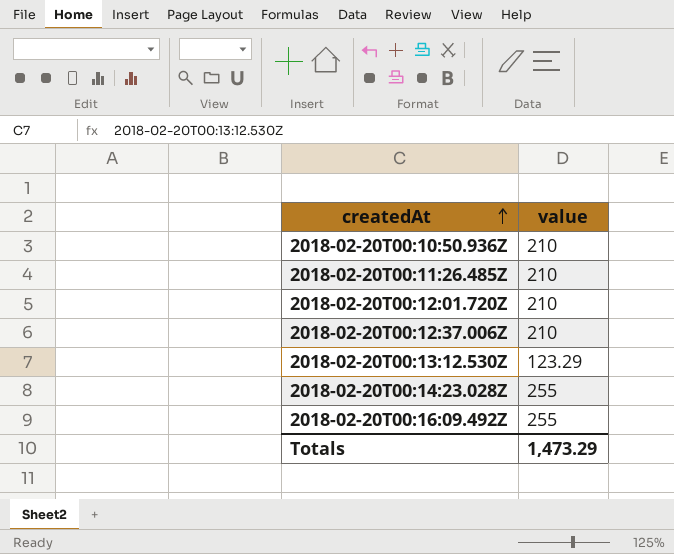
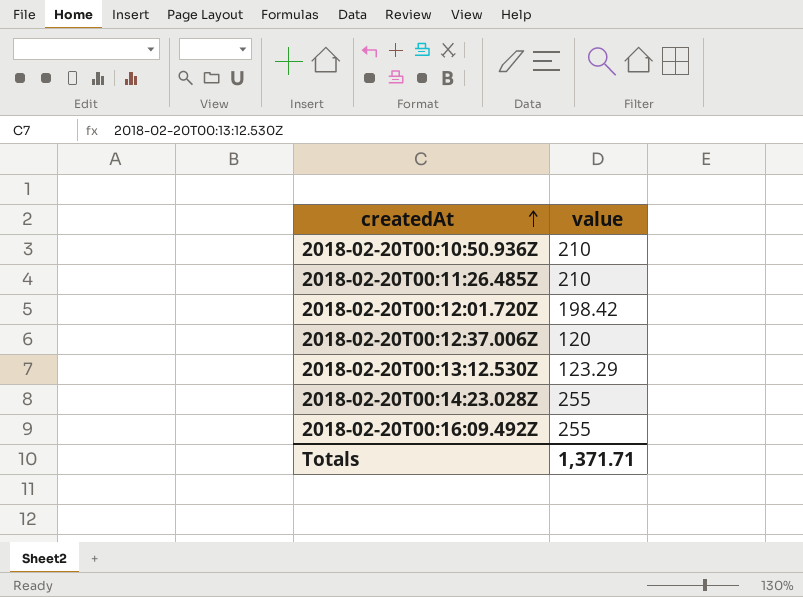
2018-02-20T00:12:01.720Z | value: 210 -> 198.42
2018-02-20T00:12:37.006Z | value: 210 -> 120
Totals | value: 1,473.29 -> 1,371.71

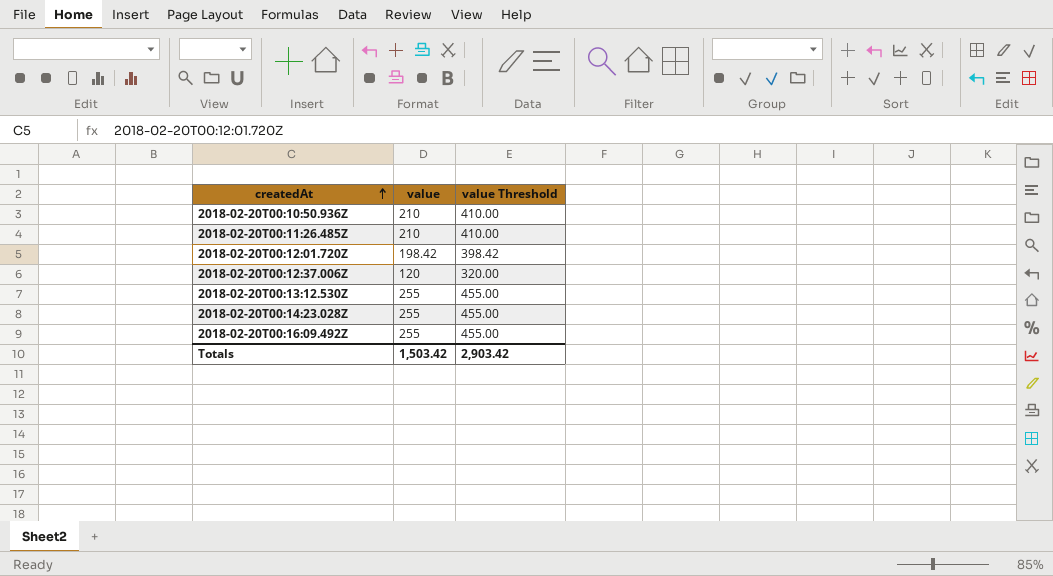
column value Threshold | formula: none -> [value] + 200
2018-02-20T00:13:12.530Z | value: 123.29 -> 255
Totals | value: 1,371.71 -> 1,503.42

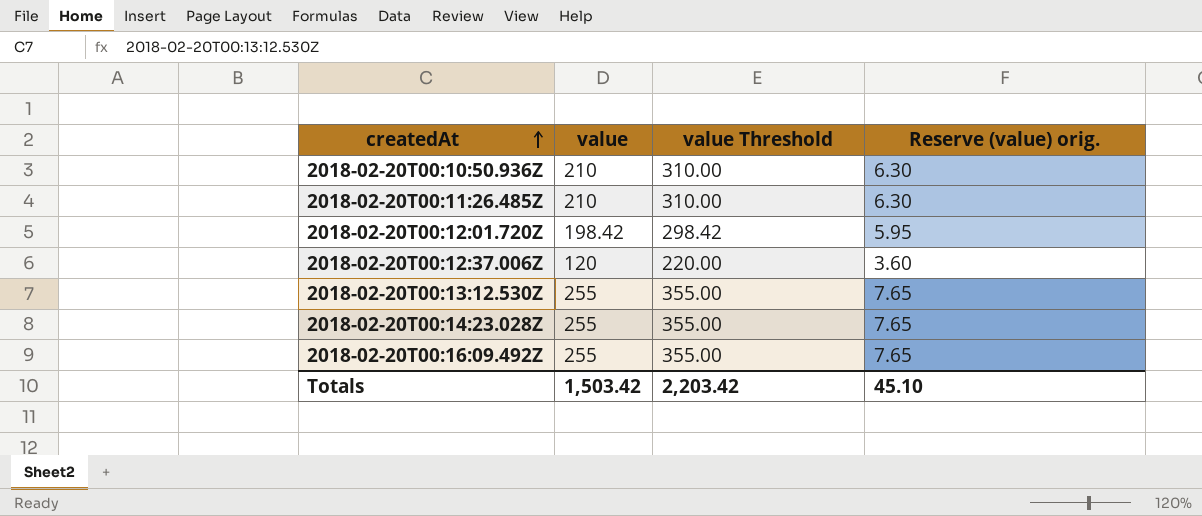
column value Threshold | formula: [value] + 200 -> [value] + 100
column Reserve (value) orig. | formula: none -> [value] * 0.03
Totals | value Threshold: 2,903.42 -> 2,203.42

